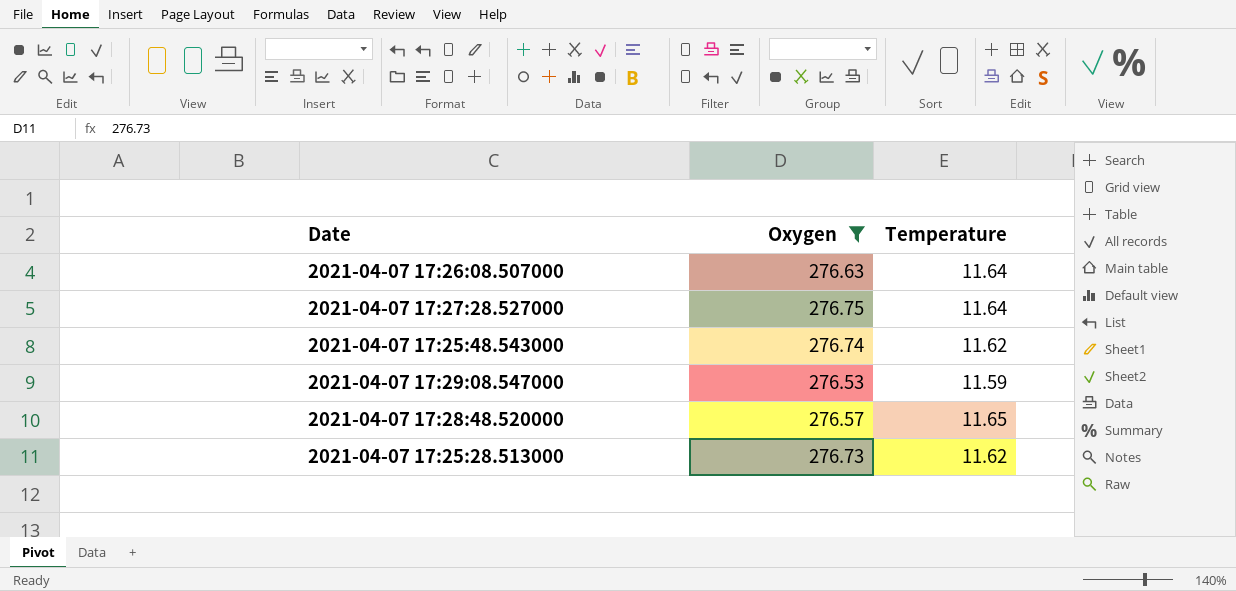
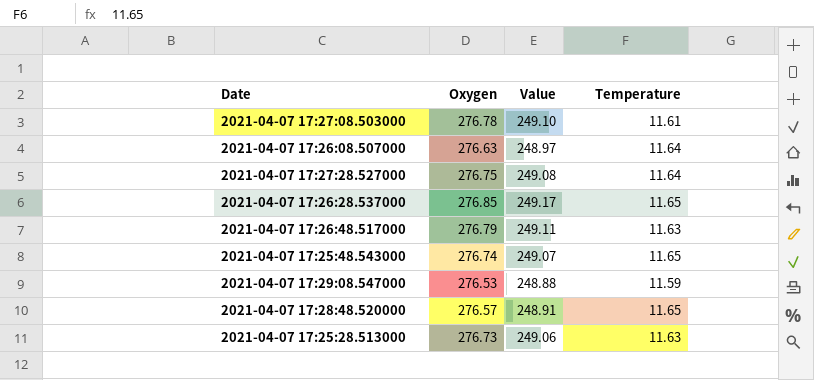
filter: Oxygen <= 276.75 -> none
column Value | formula: none -> [Oxygen] * 0.9
2021-04-07 17:25:48.543000 | Temperature: 11.62 -> 11.65
2021-04-07 17:25:28.513000 | Temperature: 11.62 -> 11.63

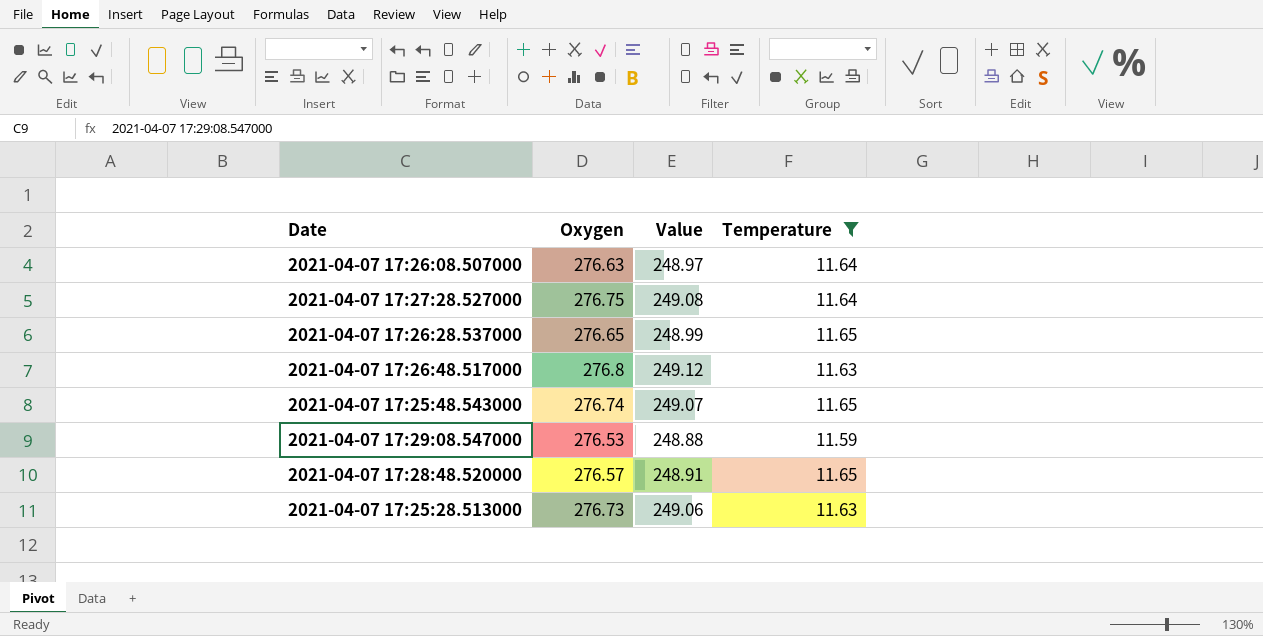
filter: none -> Temperature != 11.61
2021-04-07 17:26:28.537000 | Oxygen: 276.85 -> 276.65
2021-04-07 17:26:28.537000 | Value: 249.17 -> 248.99
2021-04-07 17:26:48.517000 | Oxygen: 276.79 -> 276.8
2021-04-07 17:26:48.517000 | Value: 249.11 -> 249.12

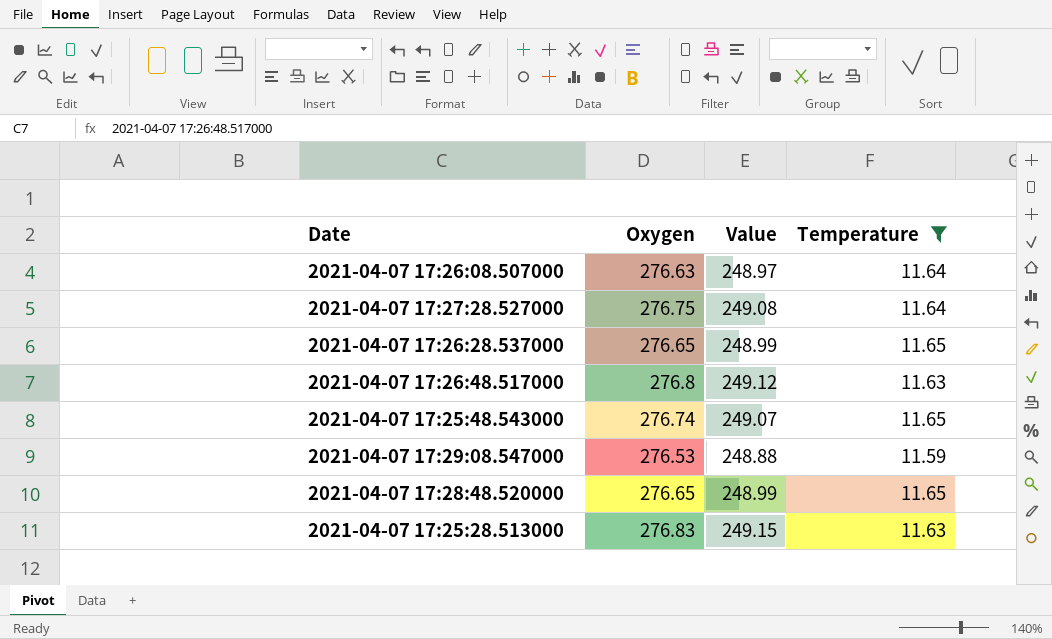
2021-04-07 17:28:48.520000 | Oxygen: 276.57 -> 276.65
2021-04-07 17:28:48.520000 | Value: 248.91 -> 248.99
2021-04-07 17:25:28.513000 | Oxygen: 276.73 -> 276.83
2021-04-07 17:25:28.513000 | Value: 249.06 -> 249.15

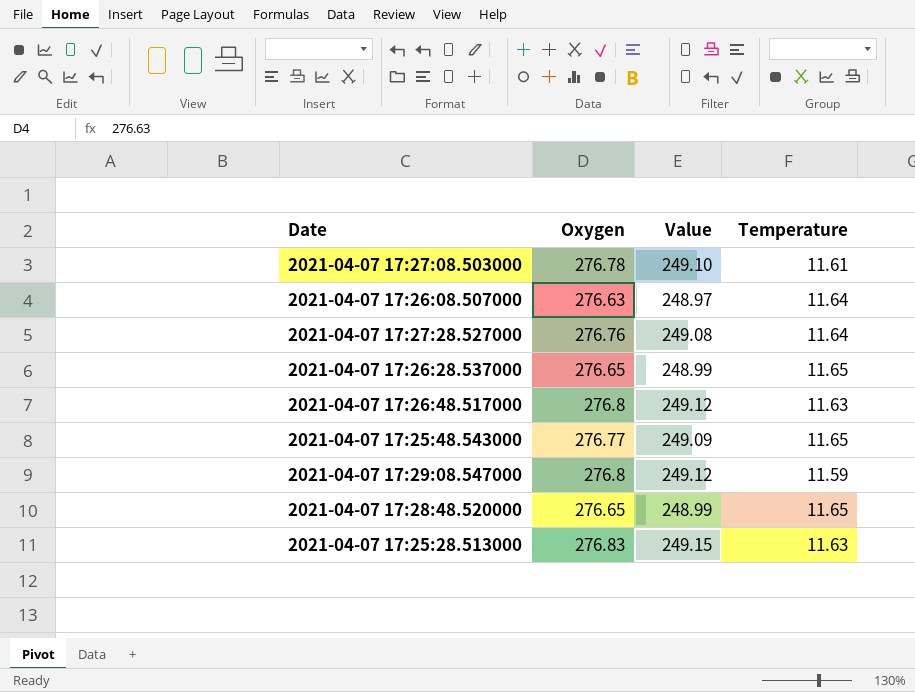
filter: Temperature != 11.61 -> none
2021-04-07 17:27:28.527000 | Oxygen: 276.75 -> 276.76
2021-04-07 17:25:48.543000 | Oxygen: 276.74 -> 276.77
2021-04-07 17:25:48.543000 | Value: 249.07 -> 249.09
2021-04-07 17:29:08.547000 | Oxygen: 276.53 -> 276.8
2021-04-07 17:29:08.547000 | Value: 248.88 -> 249.12

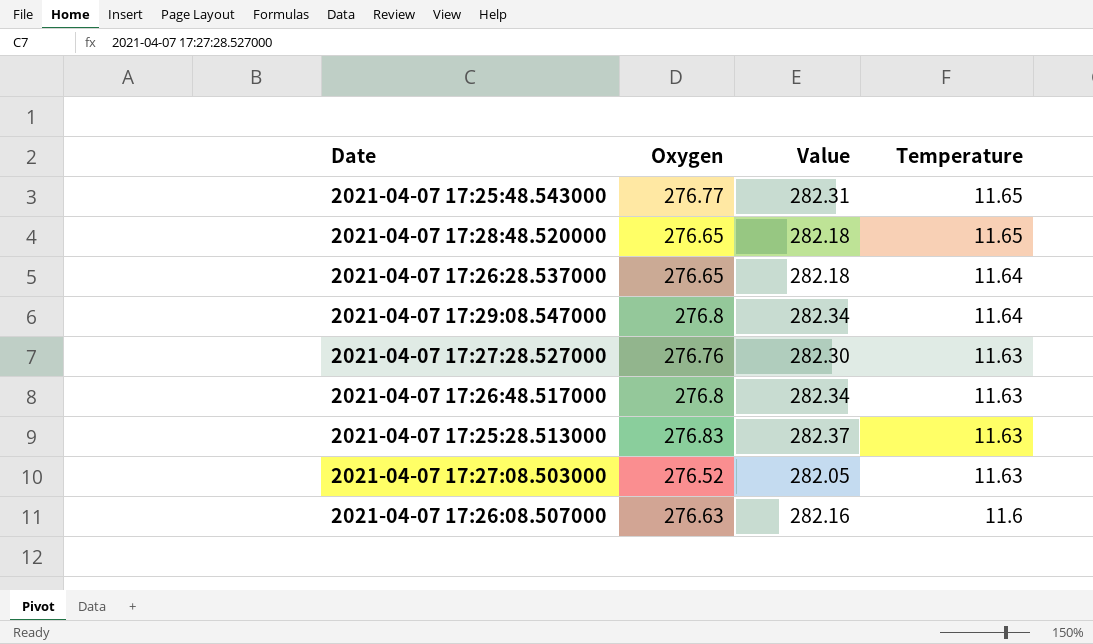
row order: none -> Temperature descending
column Value | formula: [Oxygen] * 0.9 -> [Oxygen] * 1.02
2021-04-07 17:26:28.537000 | Temperature: 11.65 -> 11.64
2021-04-07 17:29:08.547000 | Temperature: 11.59 -> 11.64
2021-04-07 17:27:28.527000 | Temperature: 11.64 -> 11.63
2021-04-07 17:27:08.503000 | Oxygen: 276.78 -> 276.52
2021-04-07 17:27:08.503000 | Temperature: 11.61 -> 11.63
2021-04-07 17:26:08.507000 | Temperature: 11.64 -> 11.6

